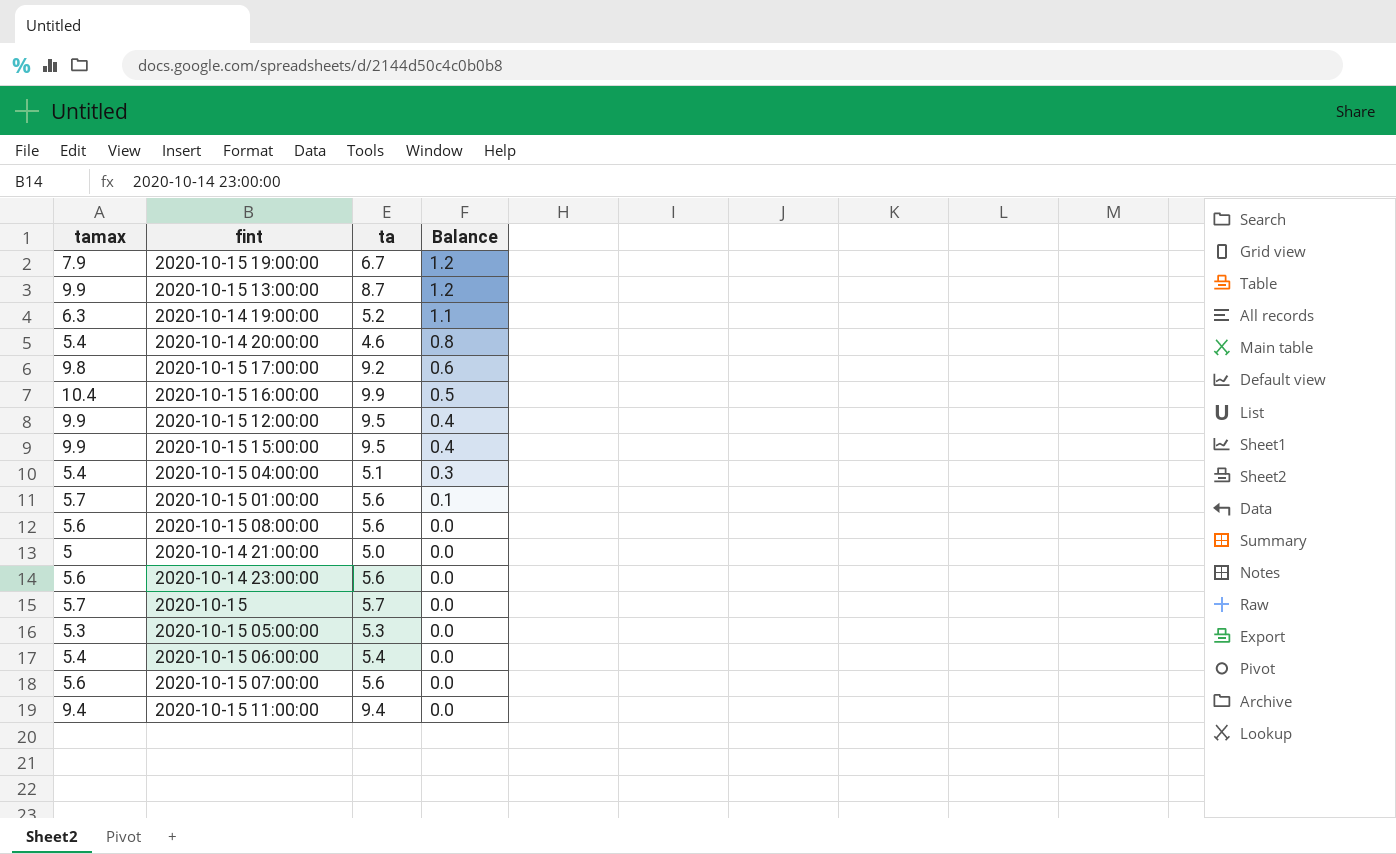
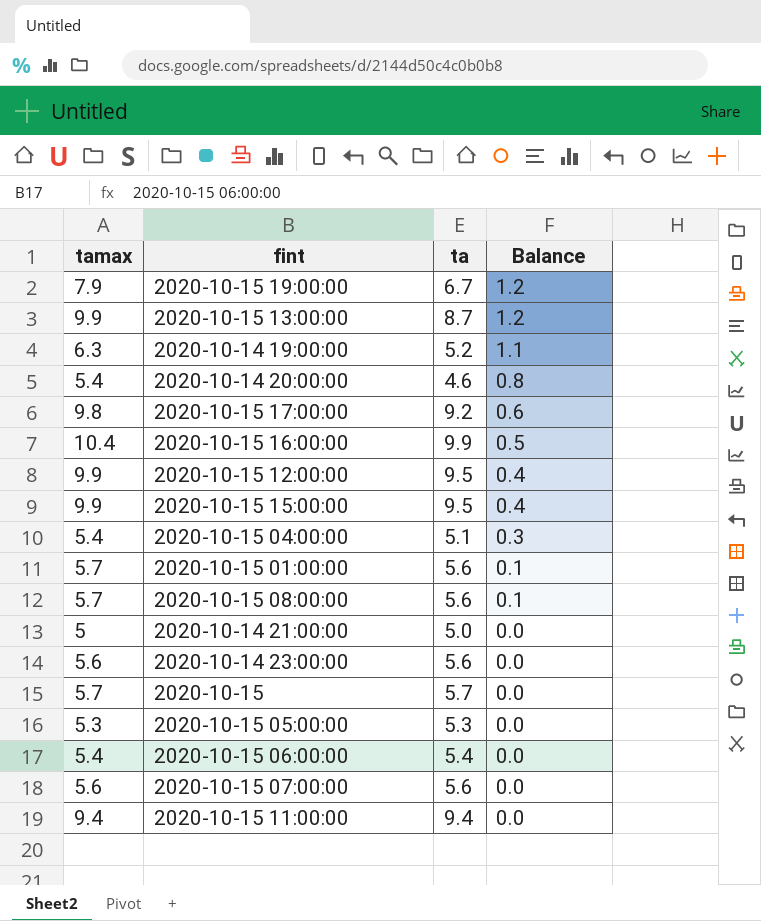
2020-10-15 08:00:00 | tamax: 5.6 -> 5.7
2020-10-15 08:00:00 | Balance: 0.0 -> 0.1

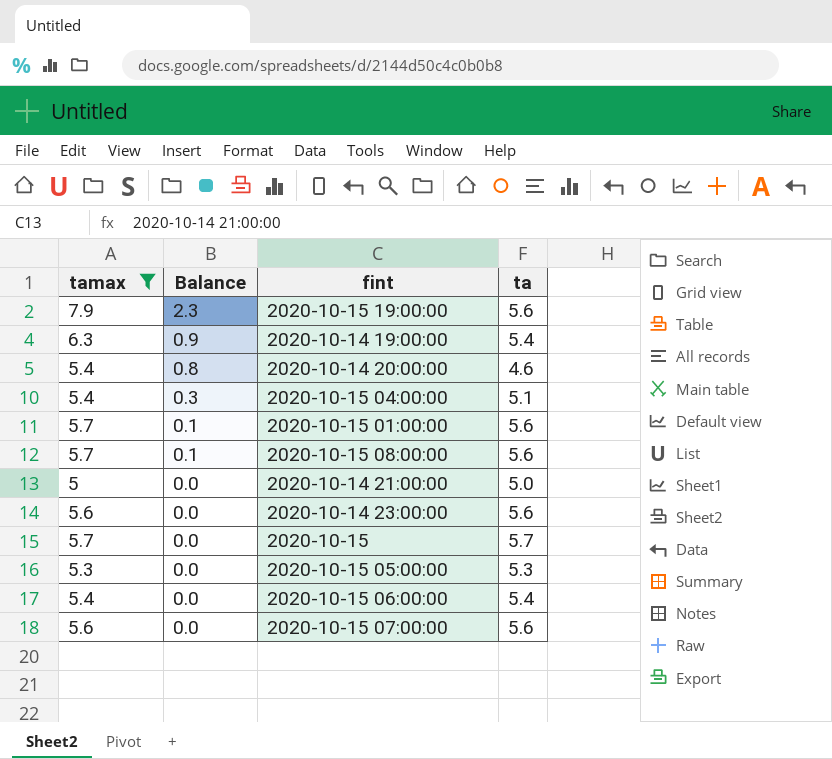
filter: none -> tamax <= 7.9
column Balance | position: 4 -> 2
2020-10-15 19:00:00 | Balance: 1.2 -> 2.3
2020-10-15 19:00:00 | ta: 6.7 -> 5.6
2020-10-14 19:00:00 | Balance: 1.1 -> 0.9
2020-10-14 19:00:00 | ta: 5.2 -> 5.4

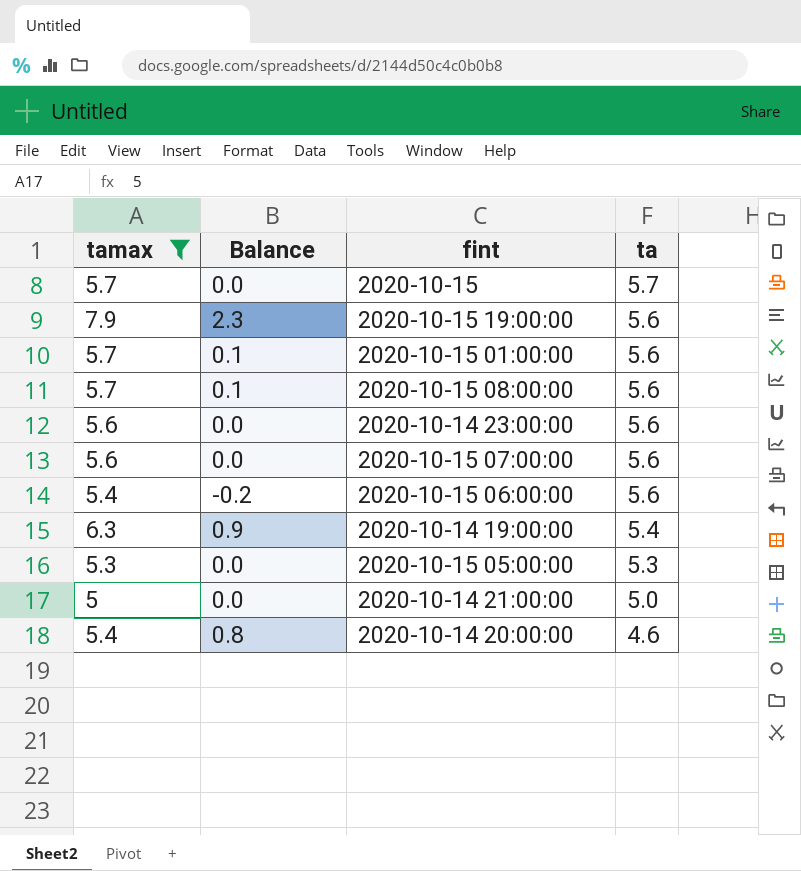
row order: Balance descending -> ta descending
row 2020-10-15 04:00:00: 5.4 | 0.3 | 5.1 -> none
2020-10-15 06:00:00 | Balance: 0.0 -> -0.2
2020-10-15 06:00:00 | ta: 5.4 -> 5.6

